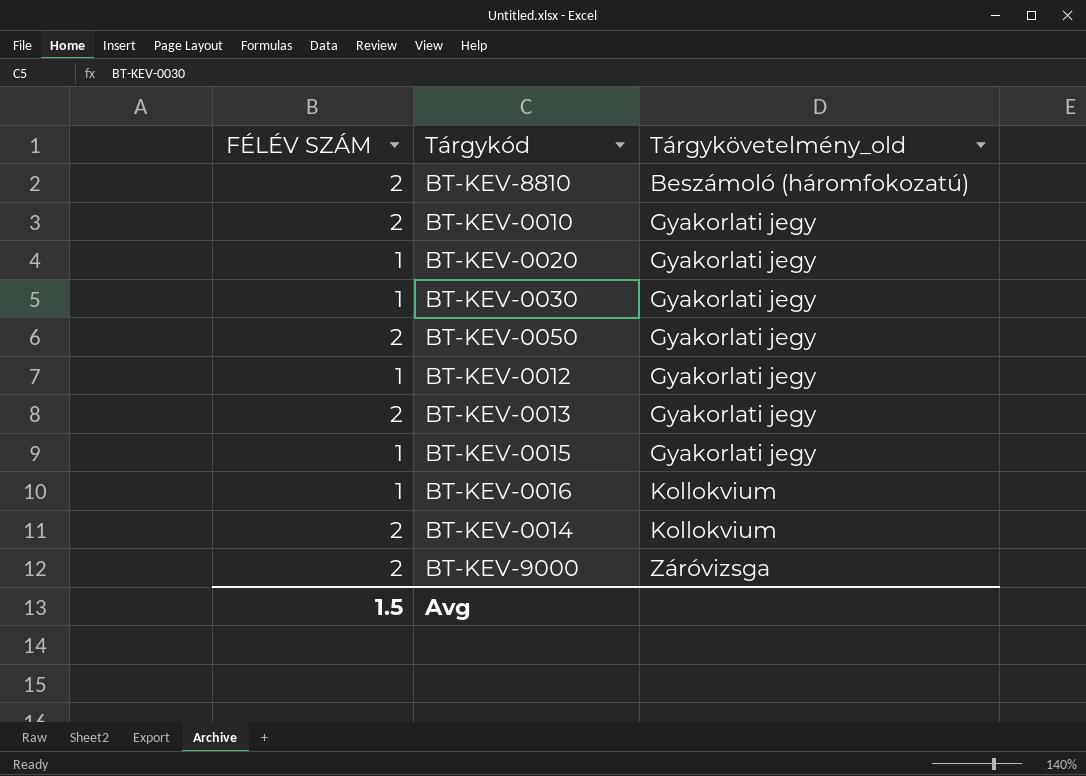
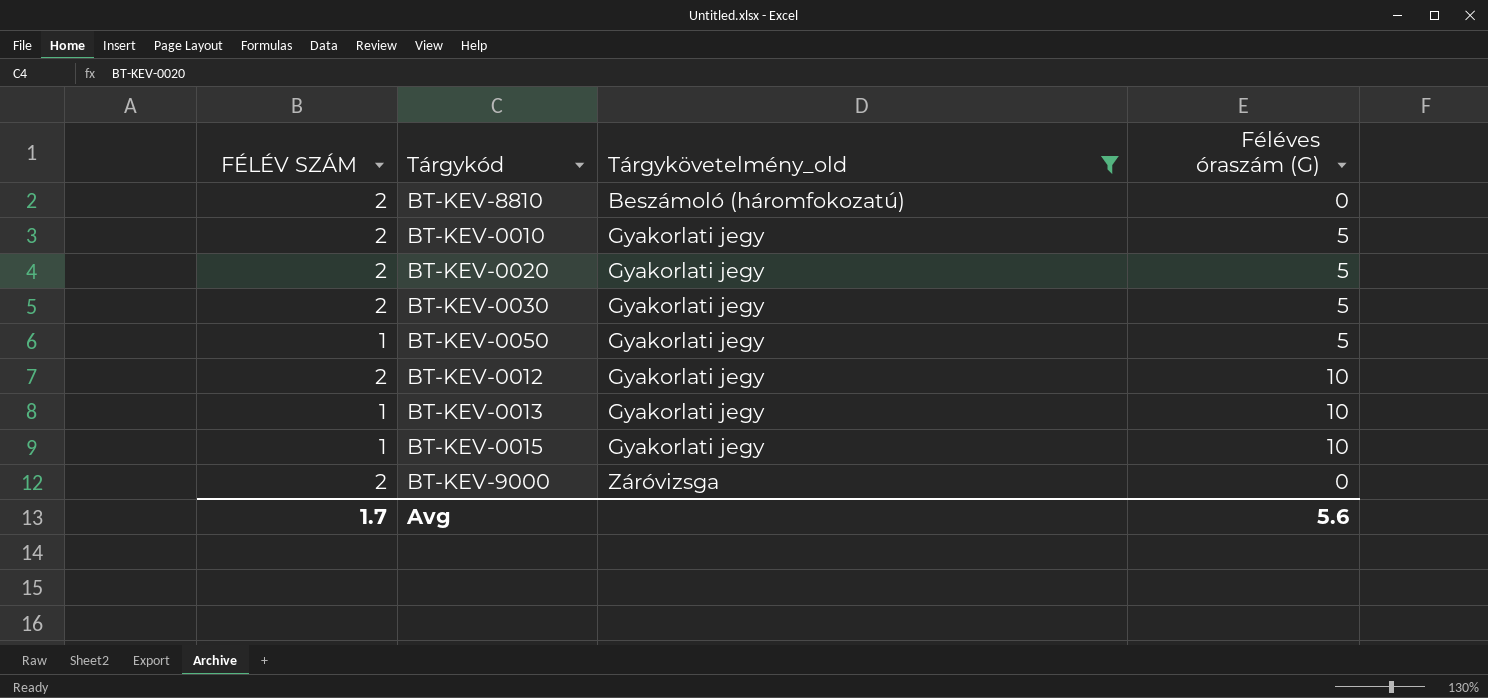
filter: none -> Tárgykövetelmény_old != Kollokvium
column Féléves óraszám (G) | position: none -> 4
BT-KEV-0020 | FÉLÉV SZÁM: 1 -> 2
BT-KEV-0030 | FÉLÉV SZÁM: 1 -> 2
BT-KEV-0050 | FÉLÉV SZÁM: 2 -> 1
BT-KEV-0012 | FÉLÉV SZÁM: 1 -> 2
BT-KEV-0013 | FÉLÉV SZÁM: 2 -> 1
Avg | FÉLÉV SZÁM: 1.5 -> 1.7

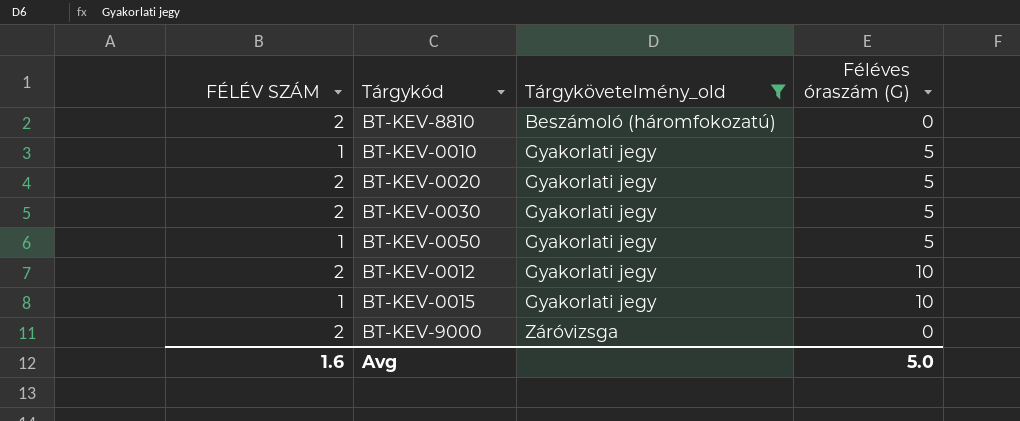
row BT-KEV-0013: 1 | Gyakorlati jegy | 10 -> none
BT-KEV-0010 | FÉLÉV SZÁM: 2 -> 1
Avg | FÉLÉV SZÁM: 1.7 -> 1.6
Avg | Féléves óraszám (G): 5.6 -> 5.0

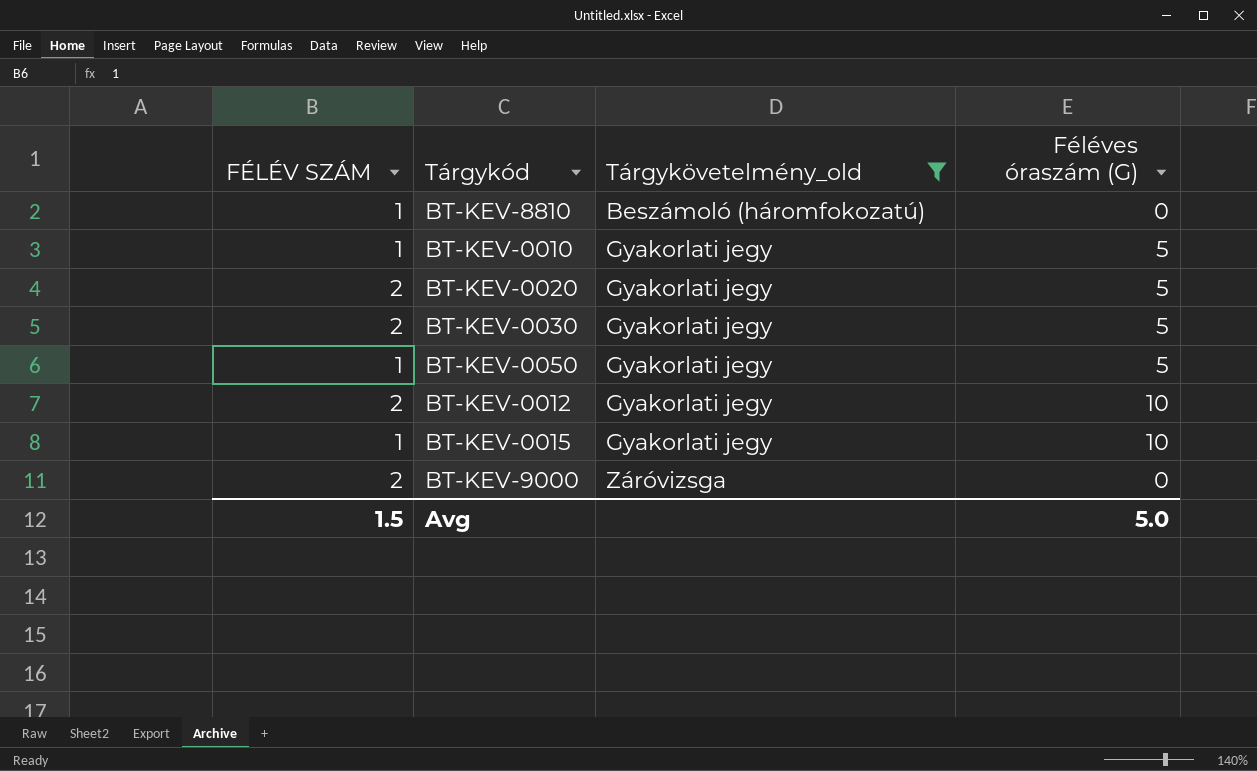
BT-KEV-8810 | FÉLÉV SZÁM: 2 -> 1
Avg | FÉLÉV SZÁM: 1.6 -> 1.5

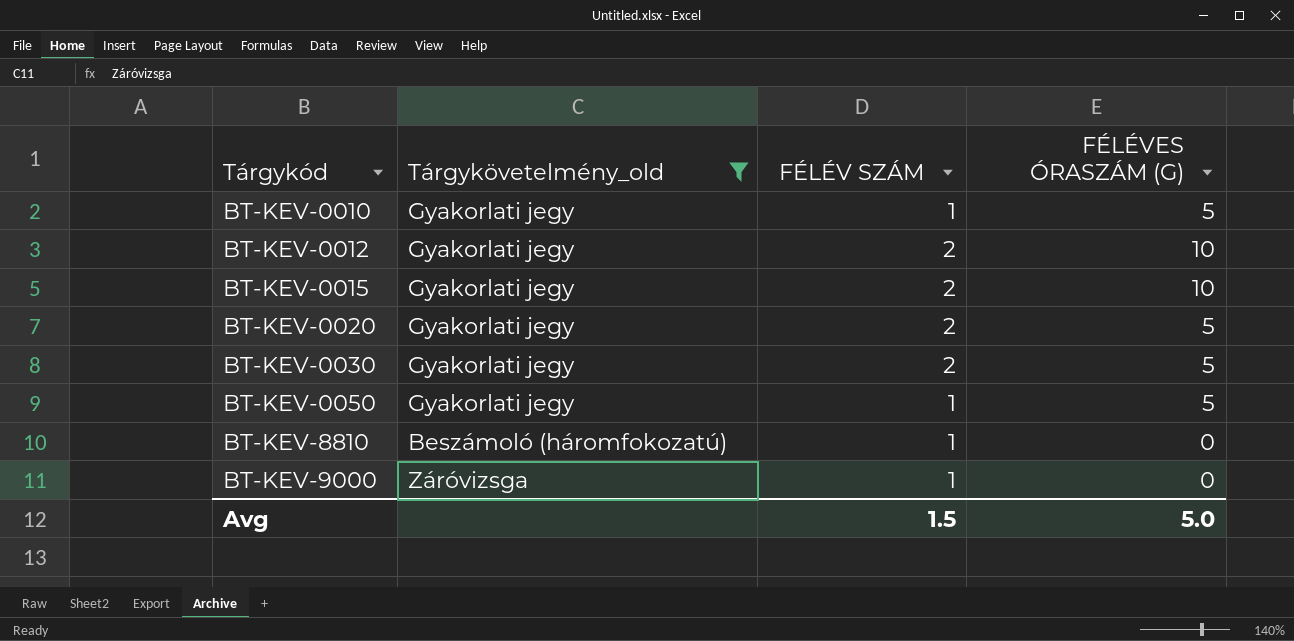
row order: Tárgykövetelmény_old ascending -> Tárgykód ascending
column FÉLÉV SZÁM | position: 1 -> 3
column name: Féléves óraszám (G) -> FÉLÉVES ÓRASZÁM (G)
BT-KEV-0015 | FÉLÉV SZÁM: 1 -> 2
BT-KEV-9000 | FÉLÉV SZÁM: 2 -> 1

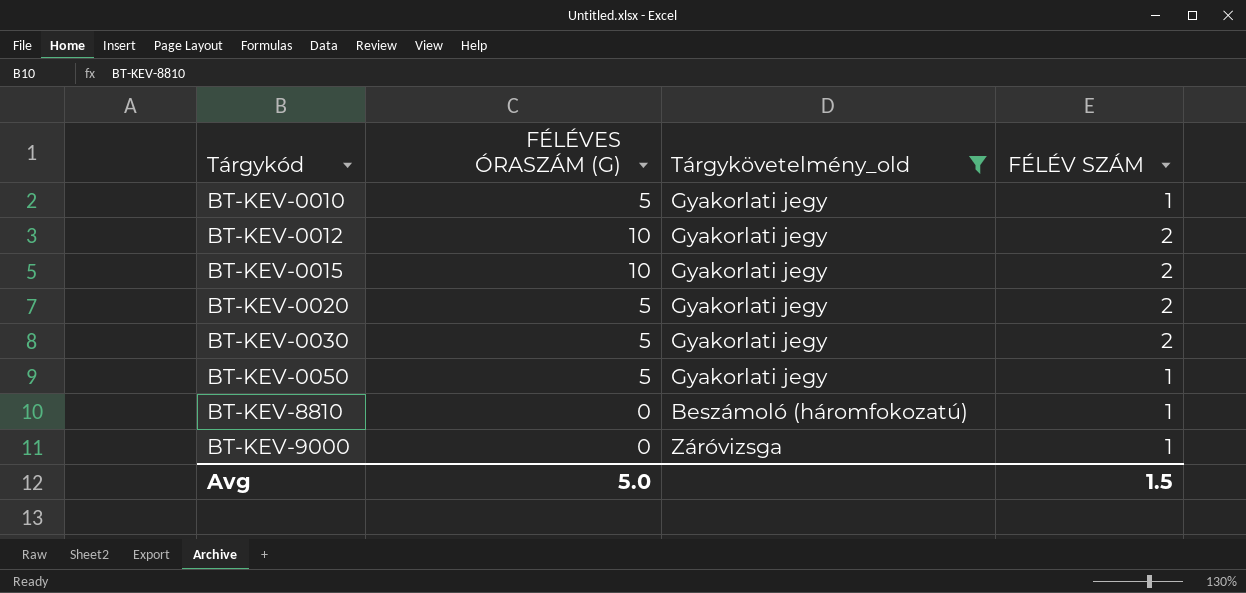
column FÉLÉVES ÓRASZÁM (G) | position: 4 -> 2

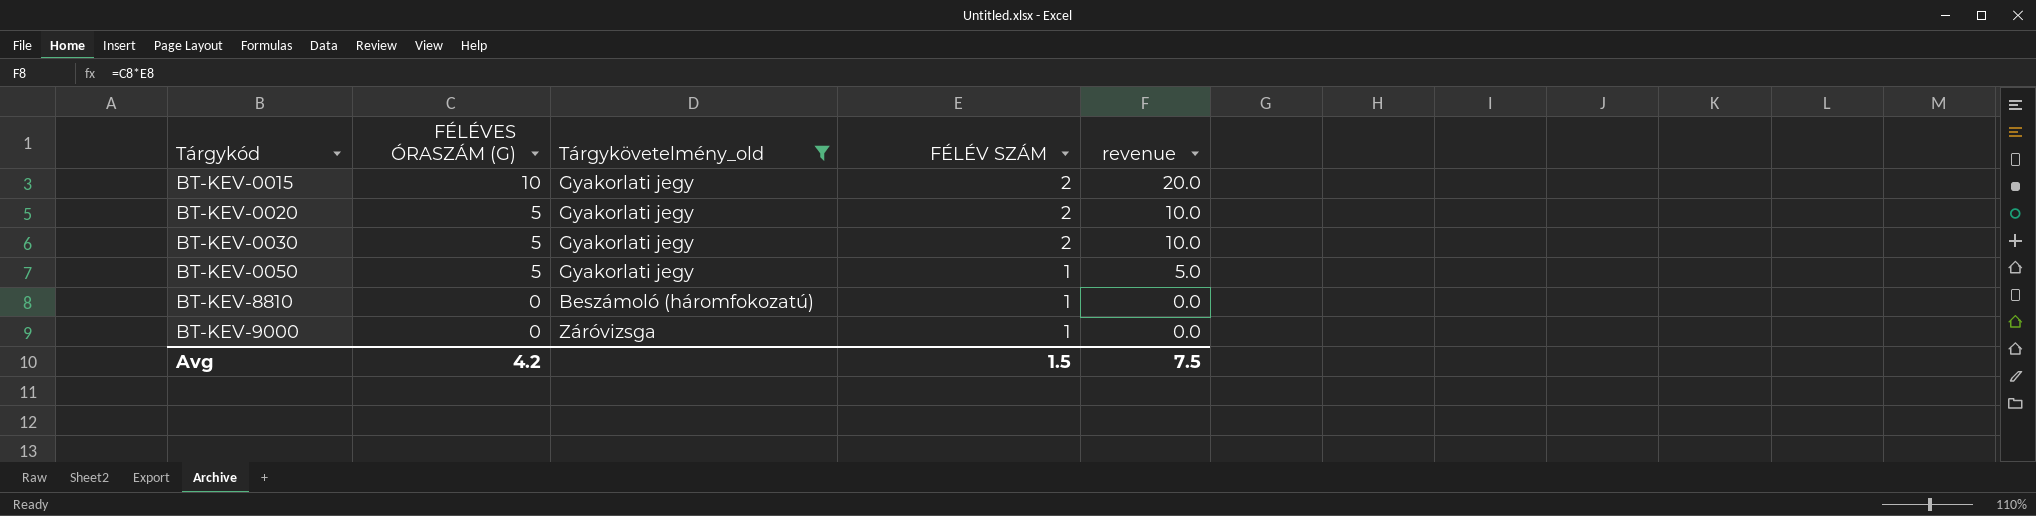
column revenue | formula: none -> [FÉLÉVES ÓRASZÁM (G)] * [FÉLÉV SZÁM]
row BT-KEV-0010: 5 | Gyakorlati jegy | 1 -> none
row BT-KEV-0012: 10 | Gyakorlati jegy | 2 -> none
Avg | FÉLÉVES ÓRASZÁM (G): 5.0 -> 4.2

